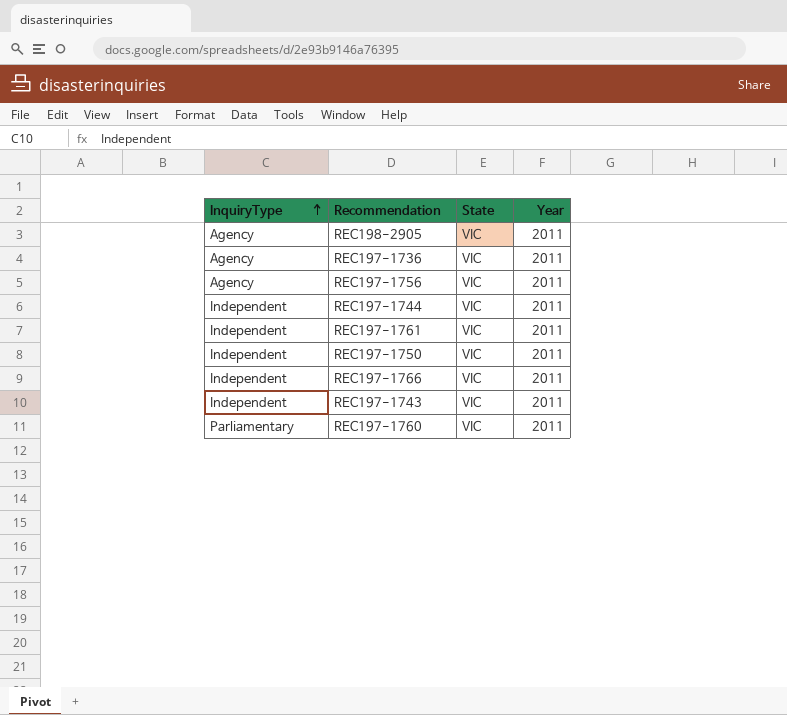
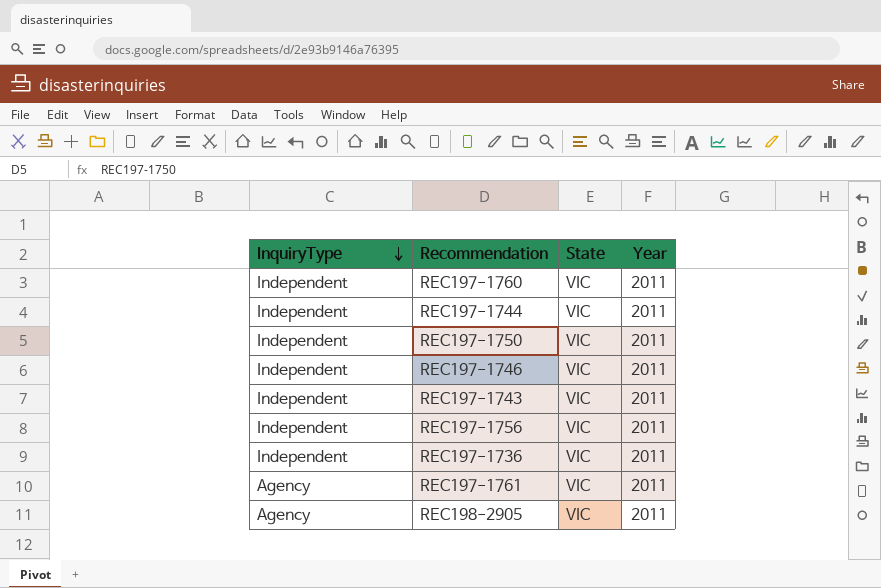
row order: InquiryType ascending -> InquiryType descending
row REC197-1766: Independent | VIC | 2011 -> none
REC197-1760 | InquiryType: Parliamentary -> Independent
row REC197-1746: none -> Independent | VIC | 2011
REC197-1756 | InquiryType: Agency -> Independent
REC197-1736 | InquiryType: Agency -> Independent
REC197-1761 | InquiryType: Independent -> Agency

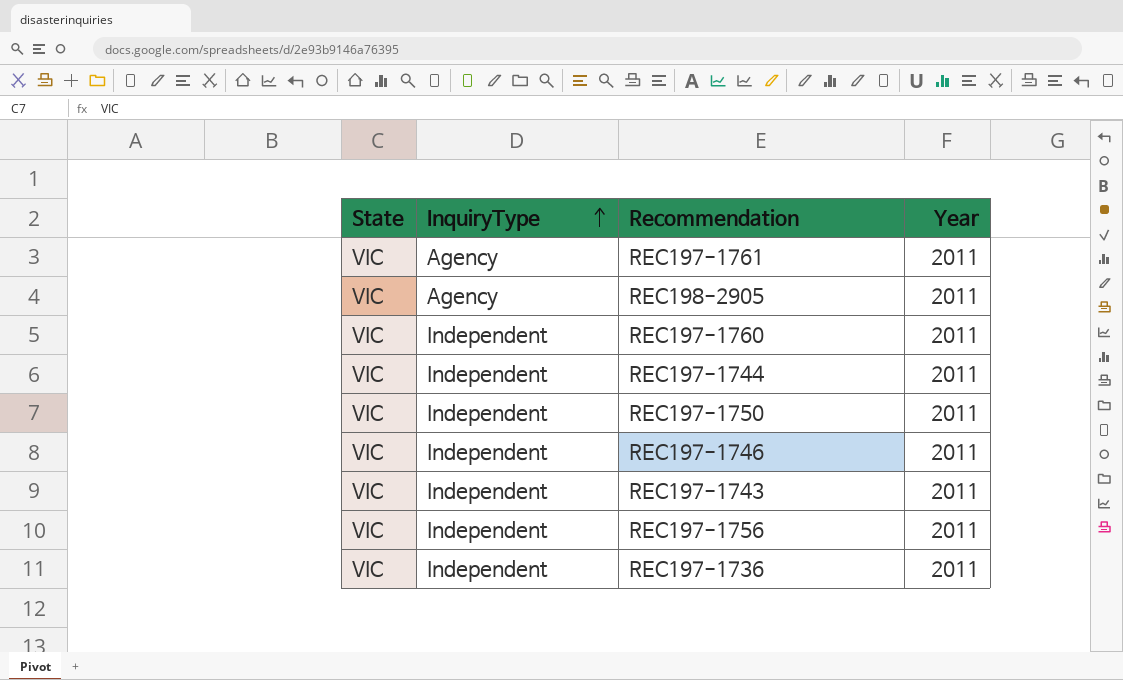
row order: InquiryType descending -> InquiryType ascending
column State | position: 3 -> 1

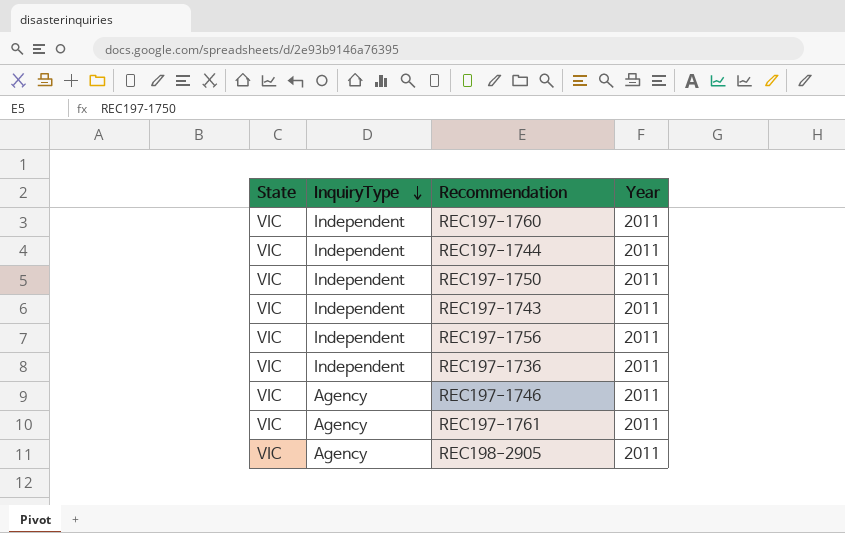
row order: InquiryType ascending -> InquiryType descending
REC197-1746 | InquiryType: Independent -> Agency

